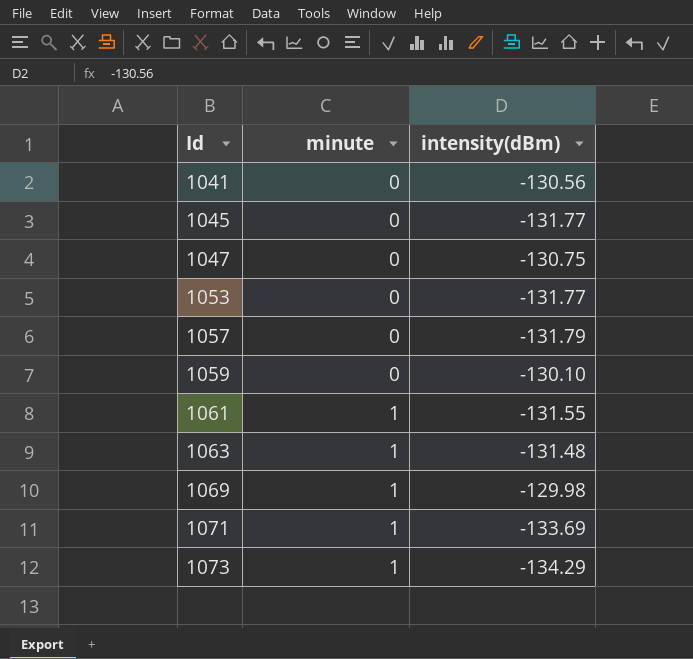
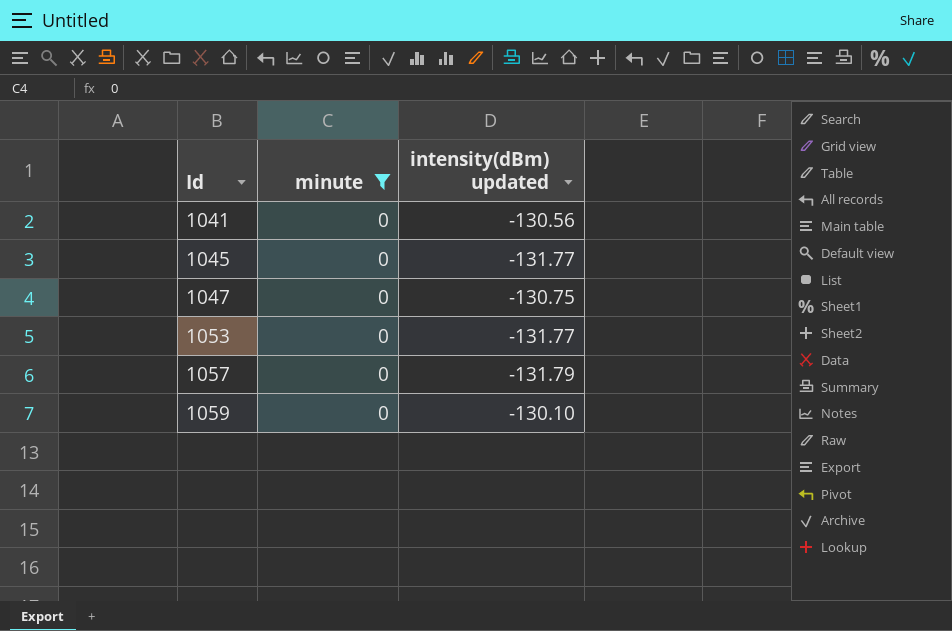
filter: none -> minute = 0
column name: intensity(dBm) -> intensity(dBm) updated

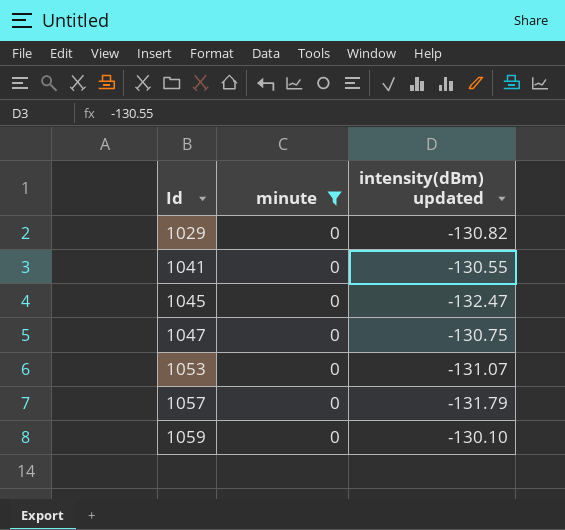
row 1029: none -> 0 | -130.82
1041 | intensity(dBm) updated: -130.56 -> -130.55
1045 | intensity(dBm) updated: -131.77 -> -132.47
1053 | intensity(dBm) updated: -131.77 -> -131.07

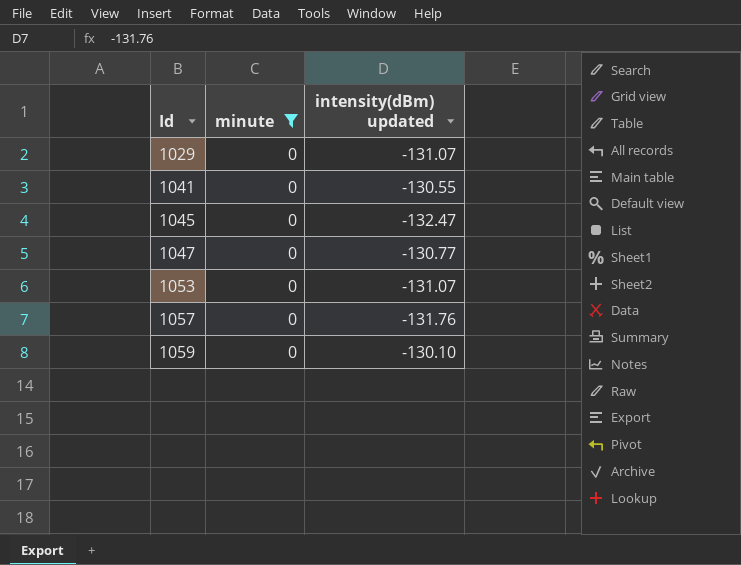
1029 | intensity(dBm) updated: -130.82 -> -131.07
1047 | intensity(dBm) updated: -130.75 -> -130.77
1057 | intensity(dBm) updated: -131.79 -> -131.76

